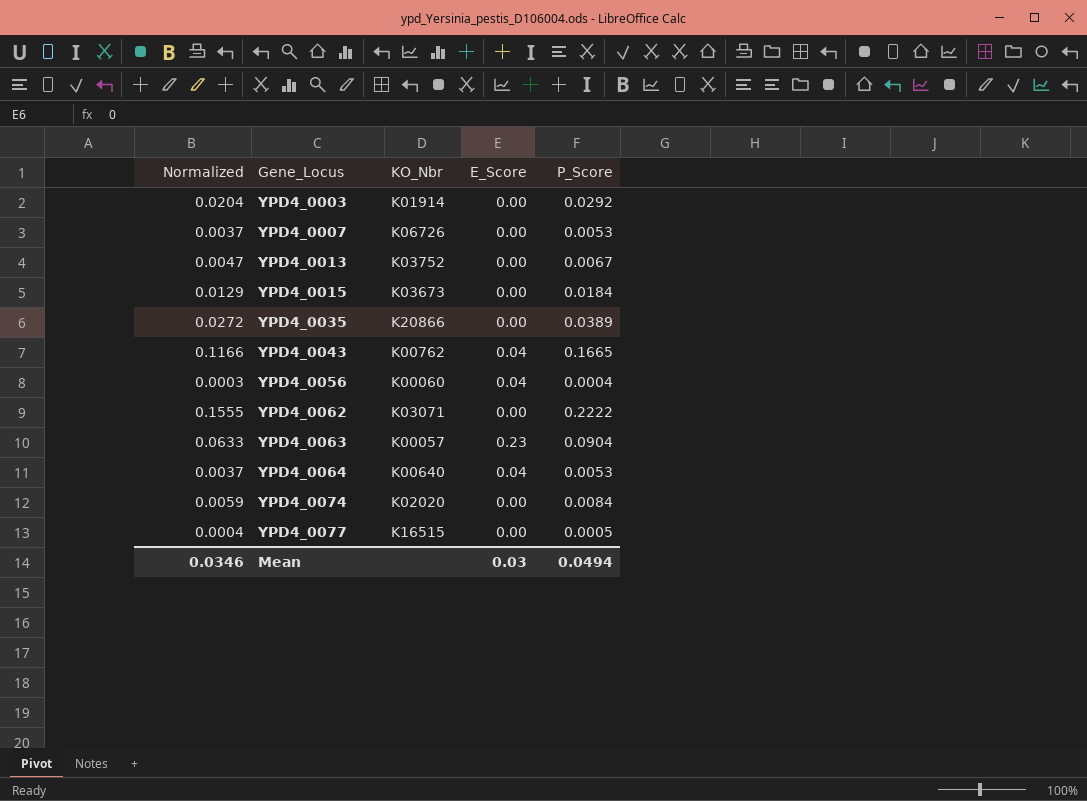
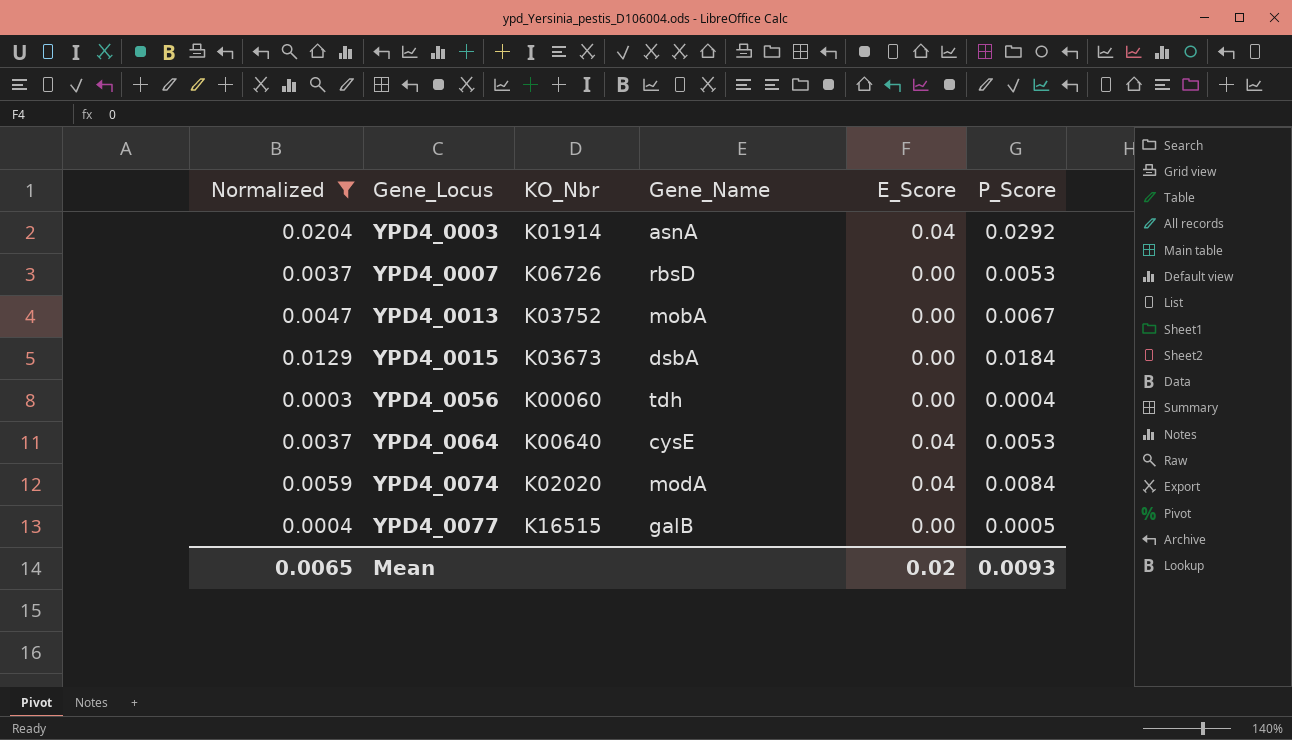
filter: none -> Normalized <= 0.0204
column Gene_Name | position: none -> 4
YPD4_0003 | E_Score: 0.00 -> 0.04
YPD4_0056 | E_Score: 0.04 -> 0.00
YPD4_0074 | E_Score: 0.00 -> 0.04
Mean | Normalized: 0.0346 -> 0.0065
Mean | E_Score: 0.03 -> 0.02
Mean | P_Score: 0.0494 -> 0.0093

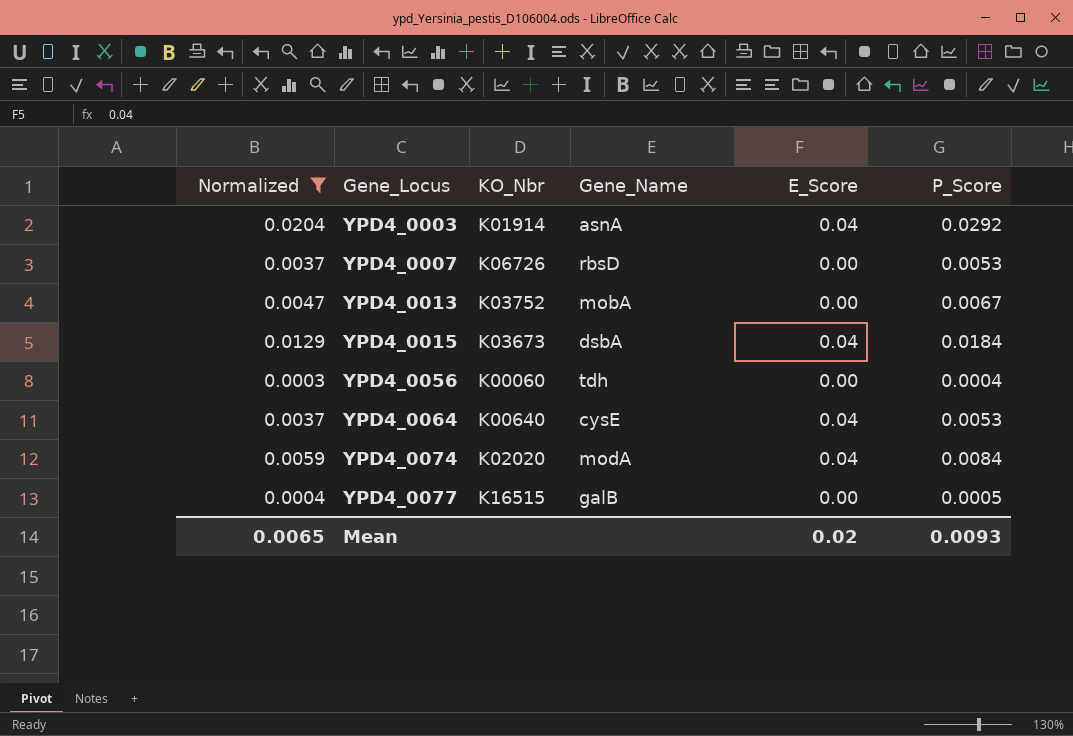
YPD4_0015 | E_Score: 0.00 -> 0.04

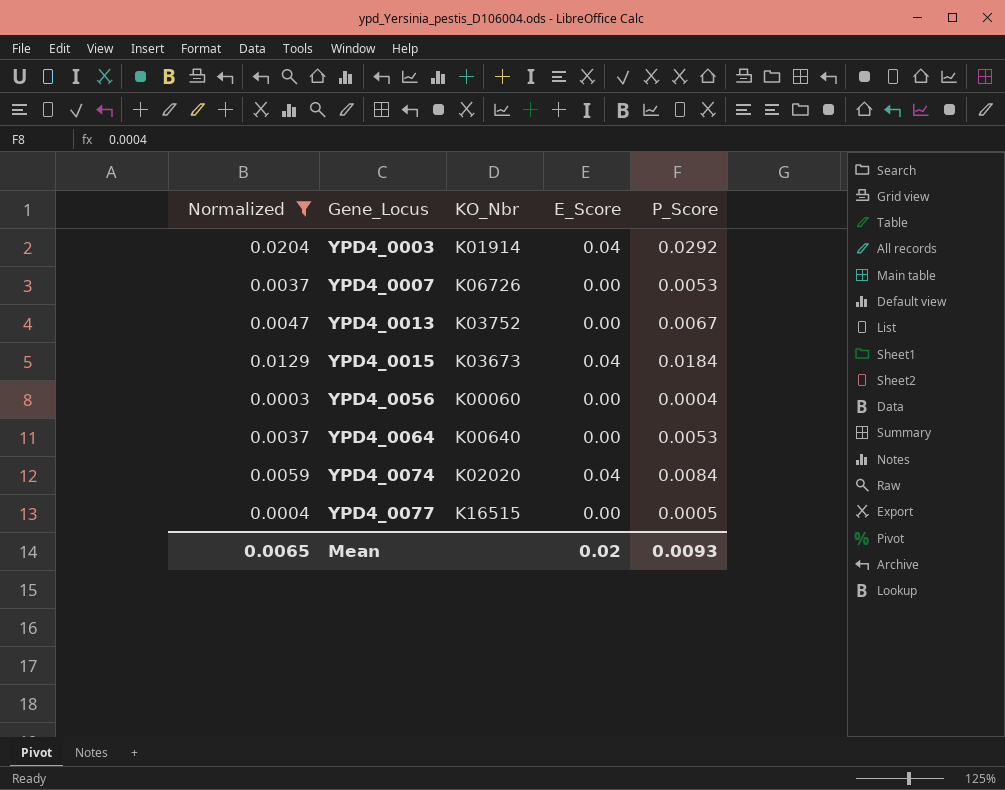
column Gene_Name | position: 4 -> none
YPD4_0064 | E_Score: 0.04 -> 0.00

